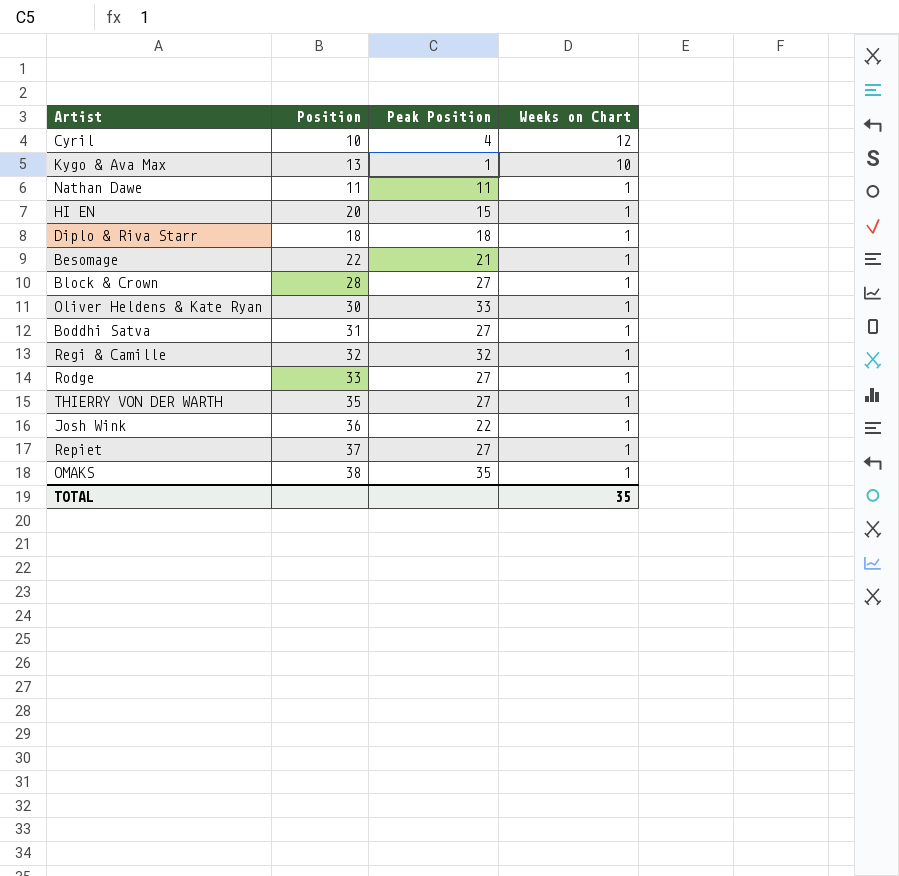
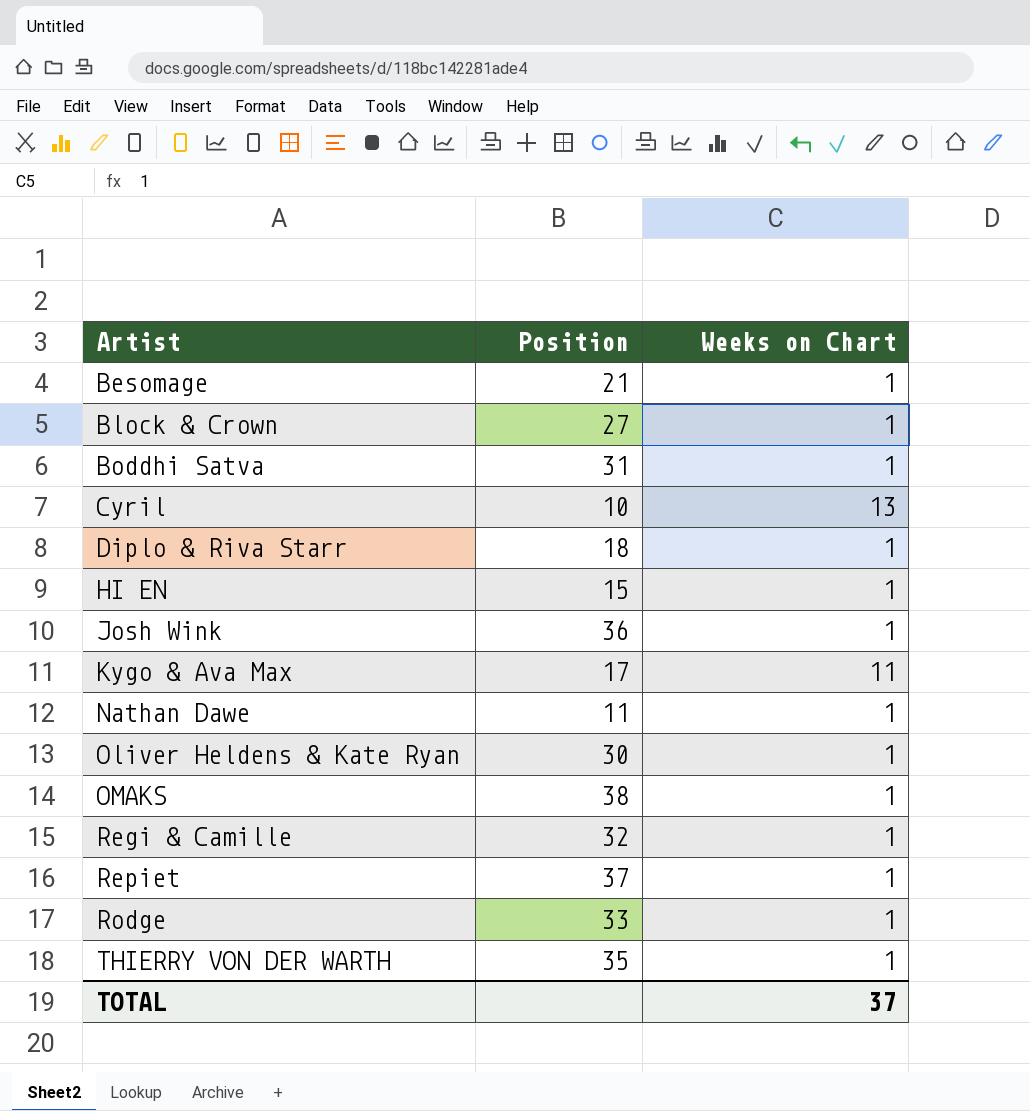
row order: Weeks on Chart descending -> Artist ascending
column Peak Position | position: 3 -> none
Besomage | Position: 22 -> 21
Block & Crown | Position: 28 -> 27
Cyril | Weeks on Chart: 12 -> 13
HI EN | Position: 20 -> 15
Kygo & Ava Max | Position: 13 -> 17
Kygo & Ava Max | Weeks on Chart: 10 -> 11
TOTAL | Weeks on Chart: 35 -> 37

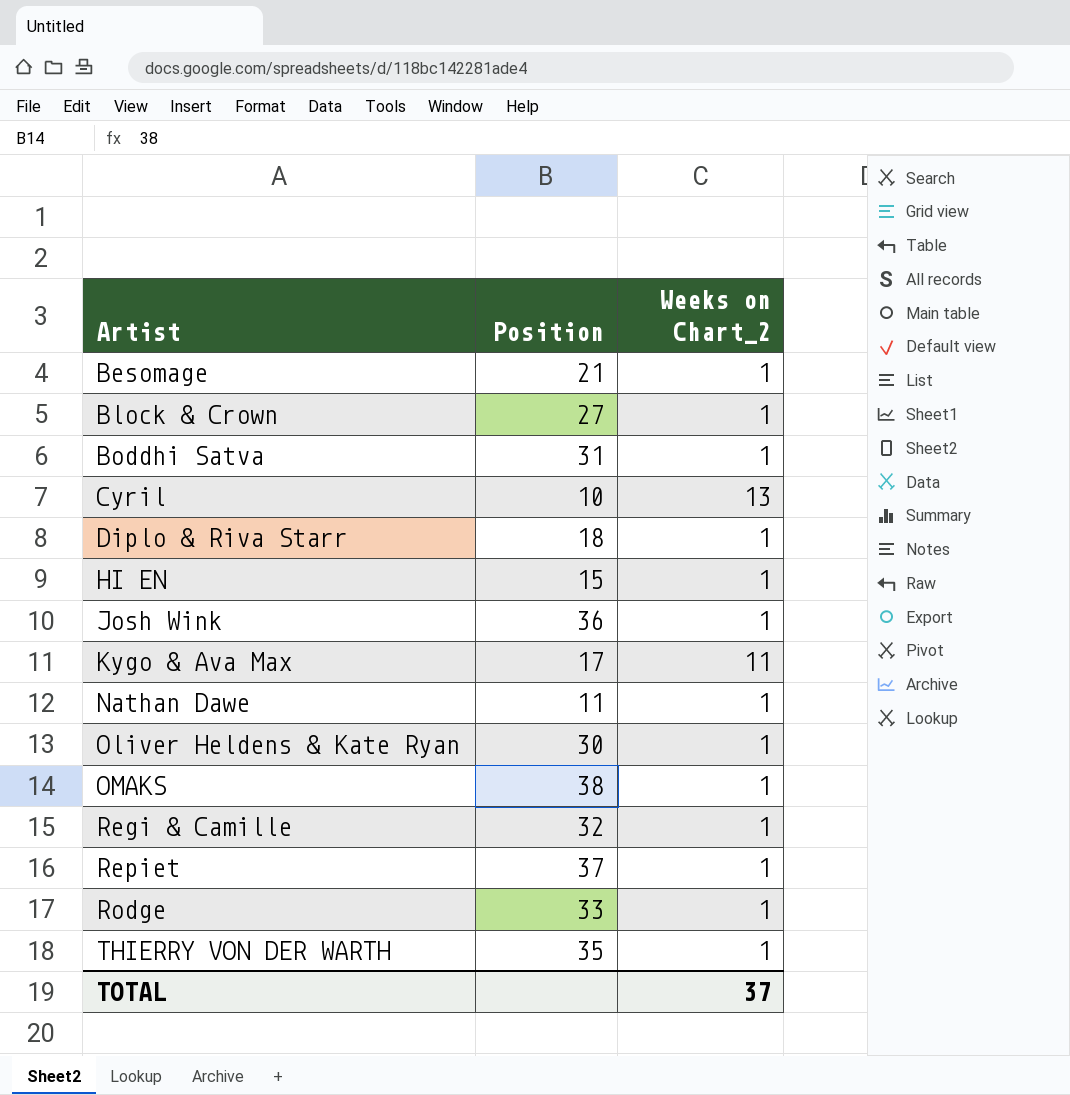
column name: Weeks on Chart -> Weeks on Chart_2

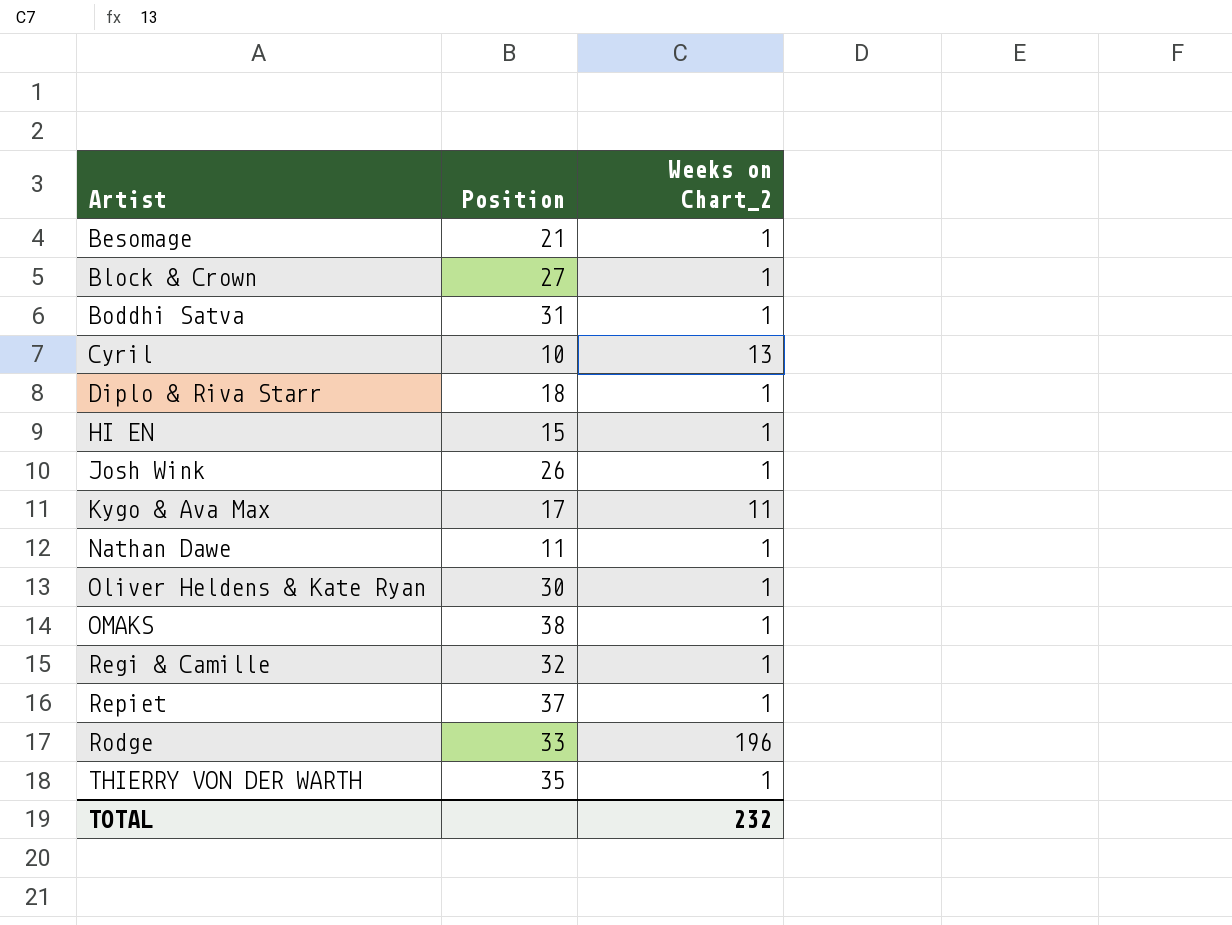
Josh Wink | Position: 36 -> 26
Rodge | Weeks on Chart_2: 1 -> 196
TOTAL | Weeks on Chart_2: 37 -> 232

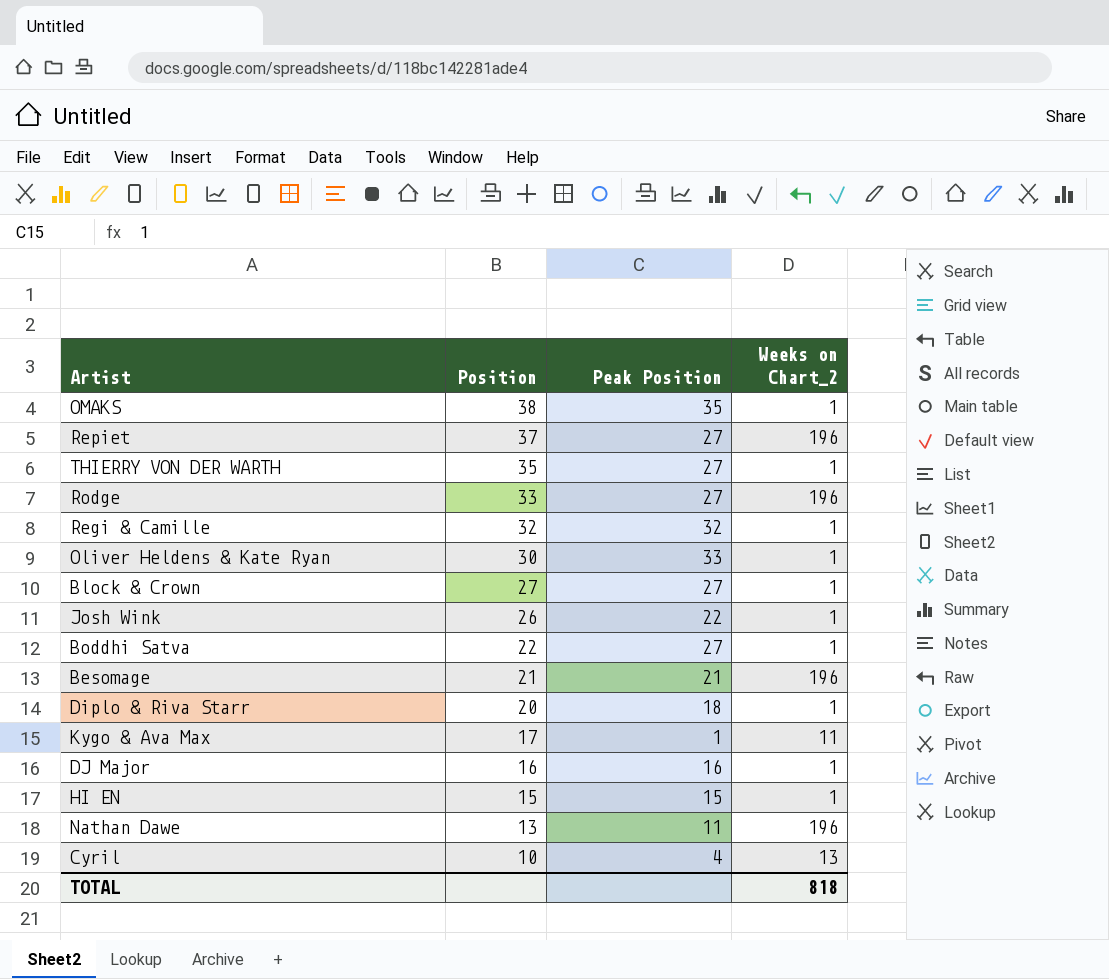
row order: Artist ascending -> Position descending
column Peak Position | position: none -> 3
Repiet | Weeks on Chart_2: 1 -> 196
Boddhi Satva | Position: 31 -> 22
Besomage | Weeks on Chart_2: 1 -> 196
Diplo & Riva Starr | Position: 18 -> 20
row DJ Major: none -> 16 | 16 | 1
Nathan Dawe | Position: 11 -> 13
Nathan Dawe | Weeks on Chart_2: 1 -> 196
TOTAL | Weeks on Chart_2: 232 -> 818

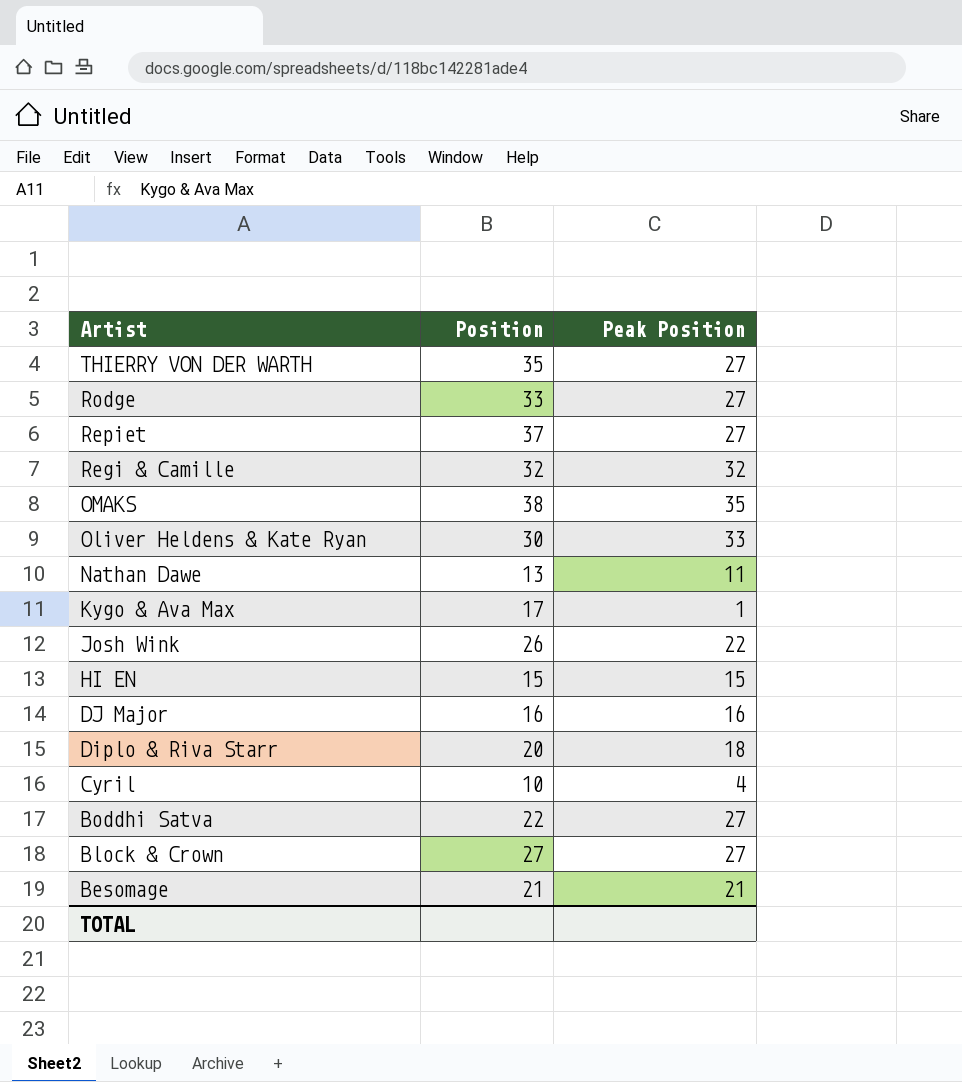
row order: Position descending -> Artist descending
column Weeks on Chart_2 | position: 4 -> none

